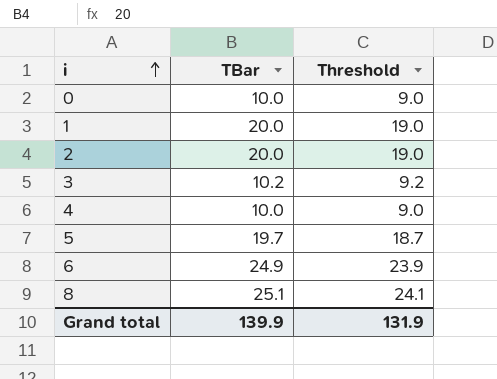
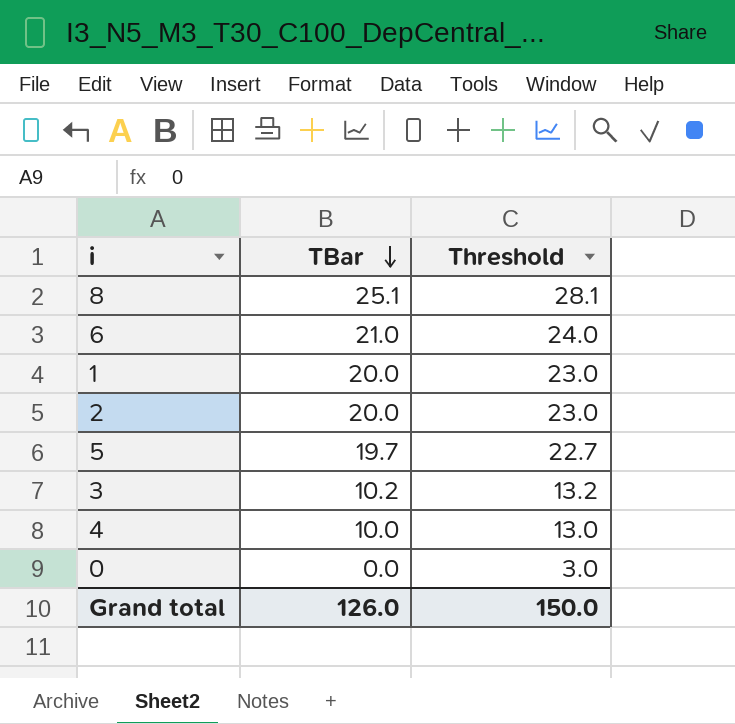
row order: i ascending -> TBar descending
column Threshold | formula: [TBar] - 1 -> [TBar] + 3
6 | TBar: 24.9 -> 21.0
0 | TBar: 10.0 -> 0.0
Grand total | TBar: 139.9 -> 126.0
Grand total | Threshold: 131.9 -> 150.0

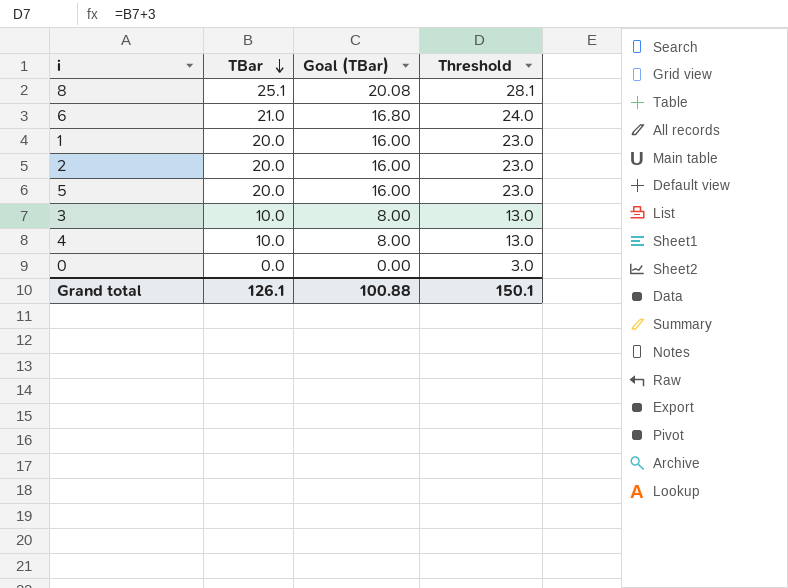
column Goal (TBar) | formula: none -> [TBar] * 0.8
5 | TBar: 19.7 -> 20.0
5 | Threshold: 22.7 -> 23.0
3 | TBar: 10.2 -> 10.0
3 | Threshold: 13.2 -> 13.0
Grand total | TBar: 126.0 -> 126.1
Grand total | Threshold: 150.0 -> 150.1

